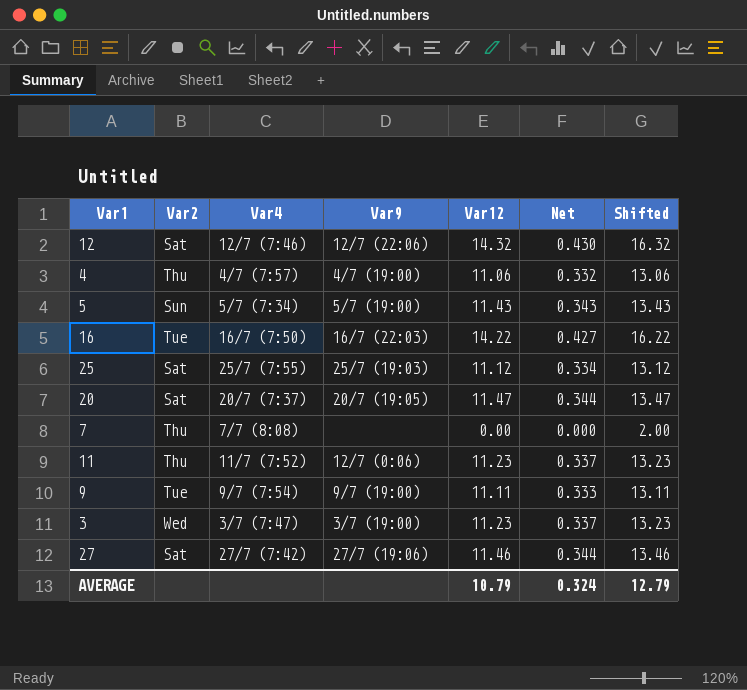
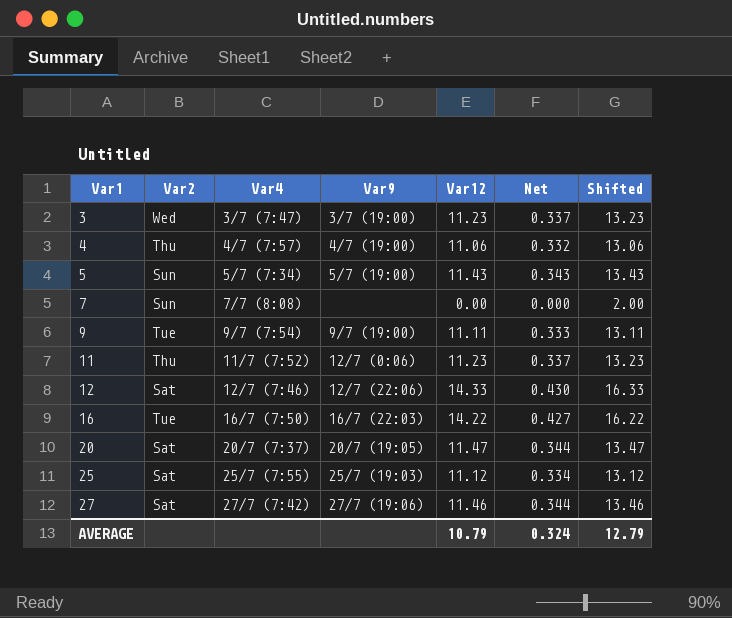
row order: none -> Var1 ascending
7 | Var2: Thu -> Sun
12 | Var12: 14.32 -> 14.33
12 | Shifted: 16.32 -> 16.33

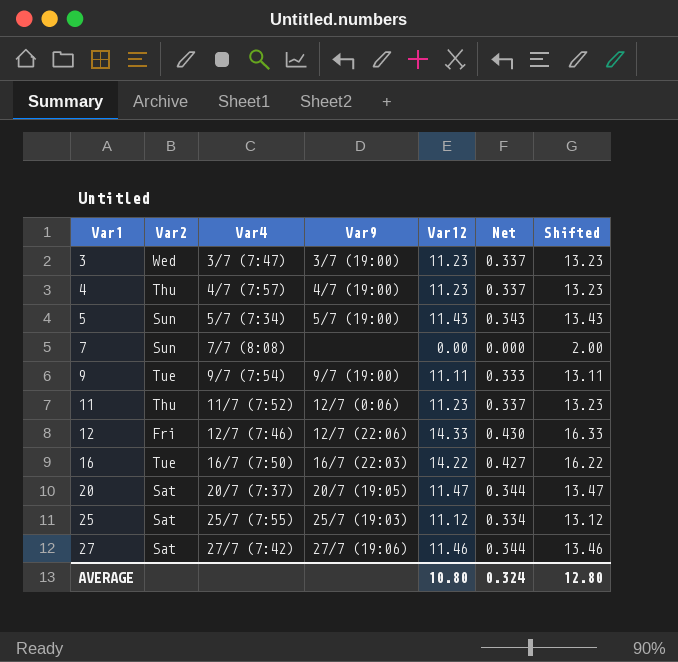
4 | Var12: 11.06 -> 11.23
4 | Net: 0.332 -> 0.337
4 | Shifted: 13.06 -> 13.23
12 | Var2: Sat -> Fri
AVERAGE | Var12: 10.79 -> 10.80
AVERAGE | Shifted: 12.79 -> 12.80

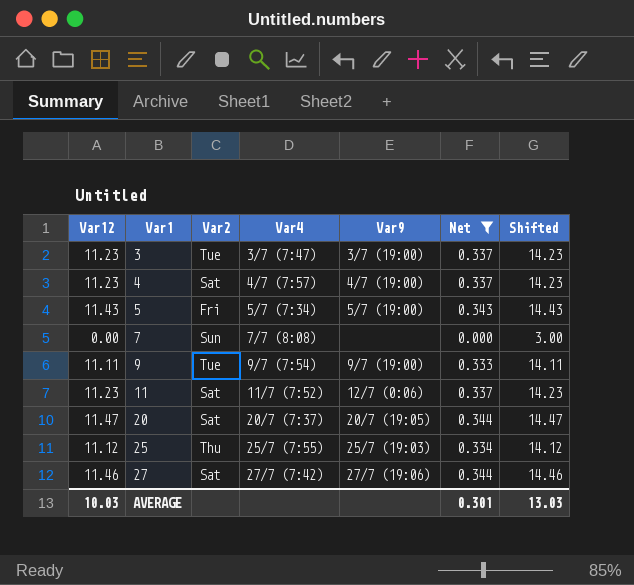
filter: none -> Net <= 0.344
column Var12 | position: 5 -> 1
column Shifted | formula: [Var12] + 2 -> [Var12] + 3
3 | Var2: Wed -> Tue
4 | Var2: Thu -> Sat
5 | Var2: Sun -> Fri
11 | Var2: Thu -> Sat
25 | Var2: Sat -> Thu
AVERAGE | Var12: 10.80 -> 10.03
AVERAGE | Net: 0.324 -> 0.301
AVERAGE | Shifted: 12.80 -> 13.03

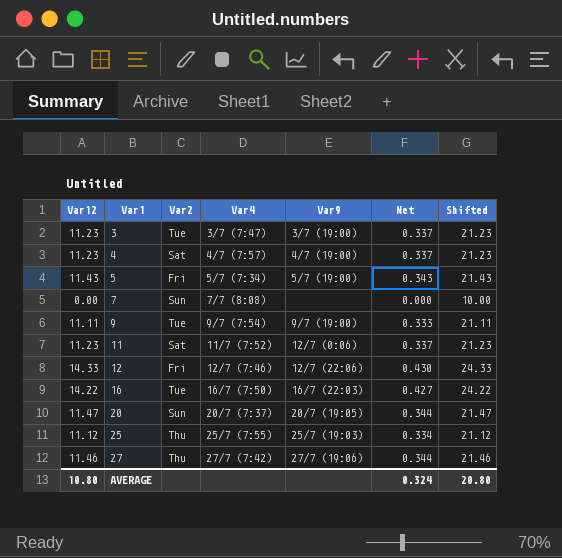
filter: Net <= 0.344 -> none
column Shifted | formula: [Var12] + 3 -> [Var12] + 10
20 | Var2: Sat -> Sun
27 | Var2: Sat -> Thu
AVERAGE | Var12: 10.03 -> 10.80
AVERAGE | Net: 0.301 -> 0.324
AVERAGE | Shifted: 13.03 -> 20.80

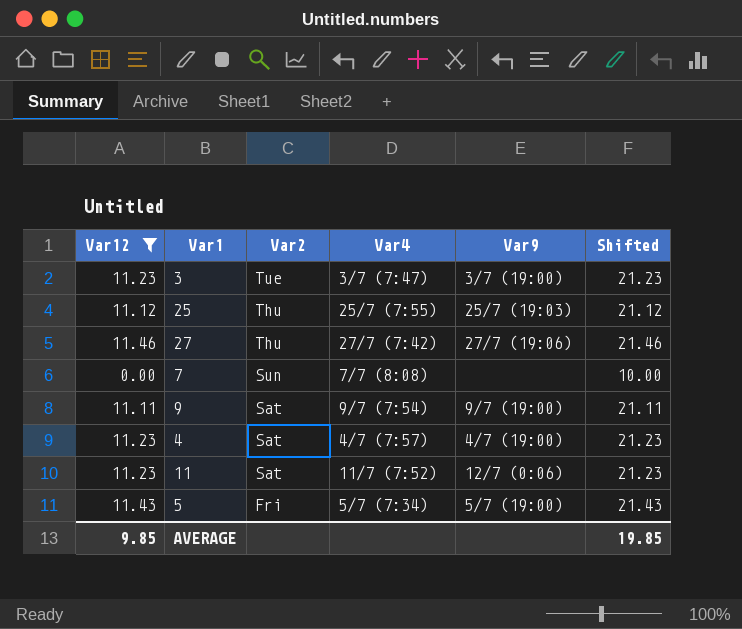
filter: none -> Var12 <= 11.46
row order: Var1 ascending -> Var2 descending
column Net | formula: [Var12] * 0.03 -> none
9 | Var2: Tue -> Sat
AVERAGE | Var12: 10.80 -> 9.85
AVERAGE | Shifted: 20.80 -> 19.85

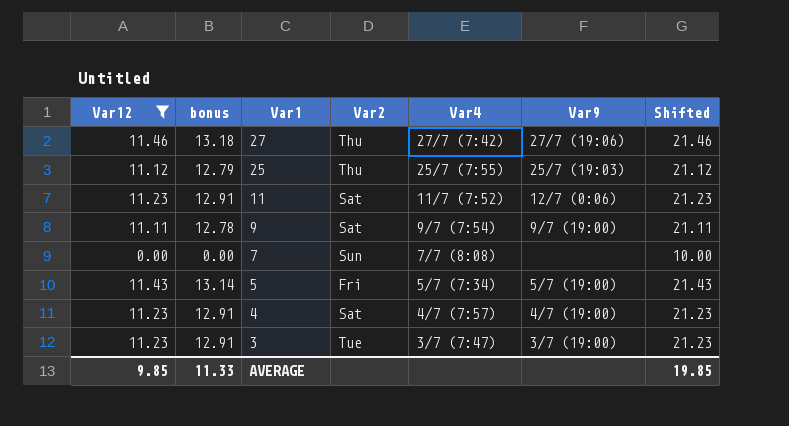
row order: Var2 descending -> Var1 descending
column bonus | formula: none -> [Var12] * 1.15

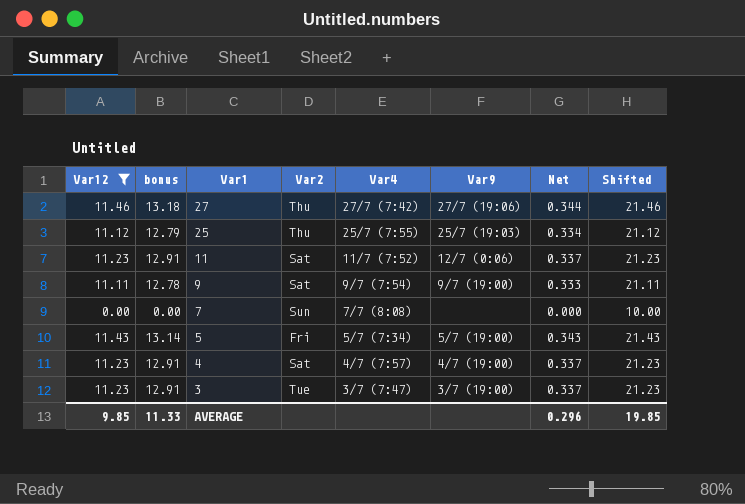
column Net | formula: none -> [Var12] * 0.03

